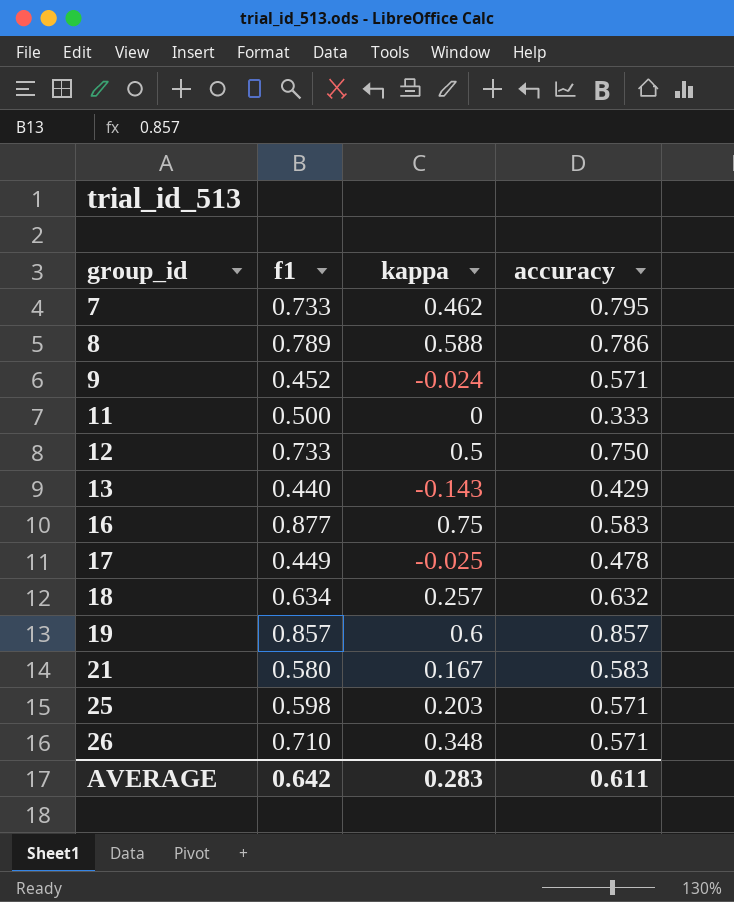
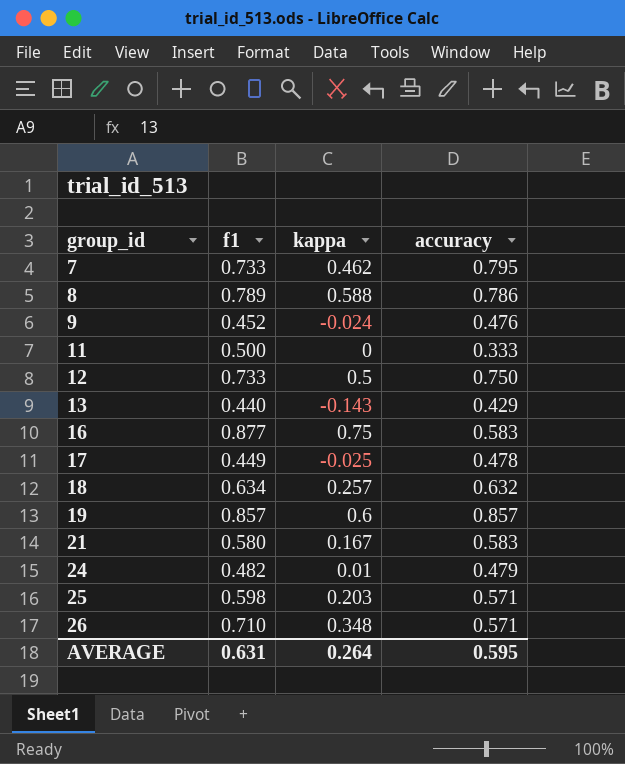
9 | accuracy: 0.571 -> 0.476
row 24: none -> 0.482 | 0.01 | 0.479
AVERAGE | f1: 0.642 -> 0.631
AVERAGE | kappa: 0.283 -> 0.264
AVERAGE | accuracy: 0.611 -> 0.595

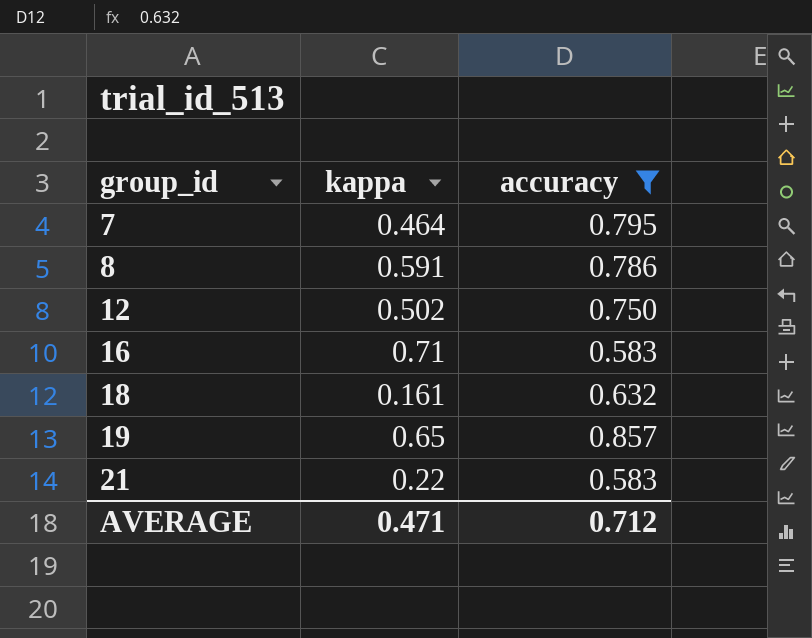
filter: none -> accuracy >= 0.583
column f1 | position: 2 -> none
7 | kappa: 0.462 -> 0.464
8 | kappa: 0.588 -> 0.591
12 | kappa: 0.5 -> 0.502
16 | kappa: 0.75 -> 0.71
18 | kappa: 0.257 -> 0.161
19 | kappa: 0.6 -> 0.65
21 | kappa: 0.167 -> 0.22
AVERAGE | kappa: 0.264 -> 0.471
AVERAGE | accuracy: 0.595 -> 0.712

